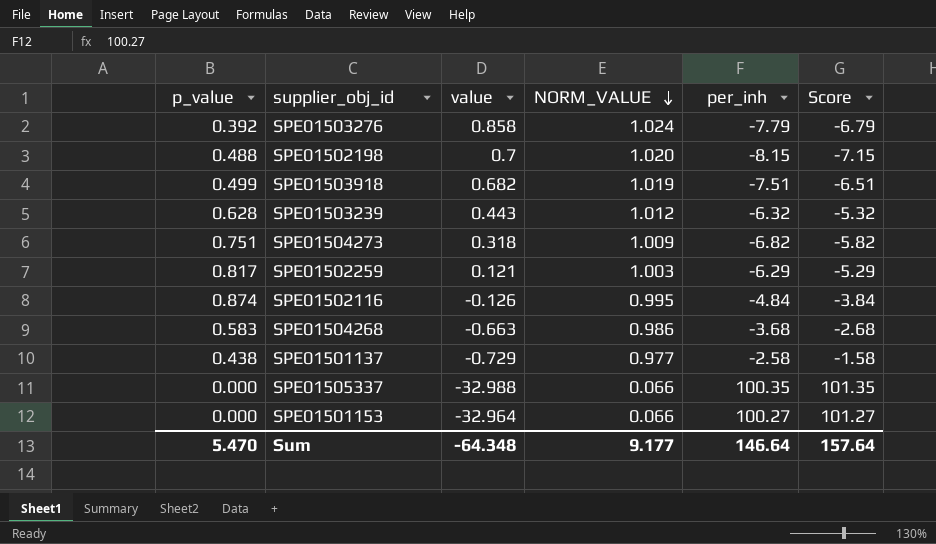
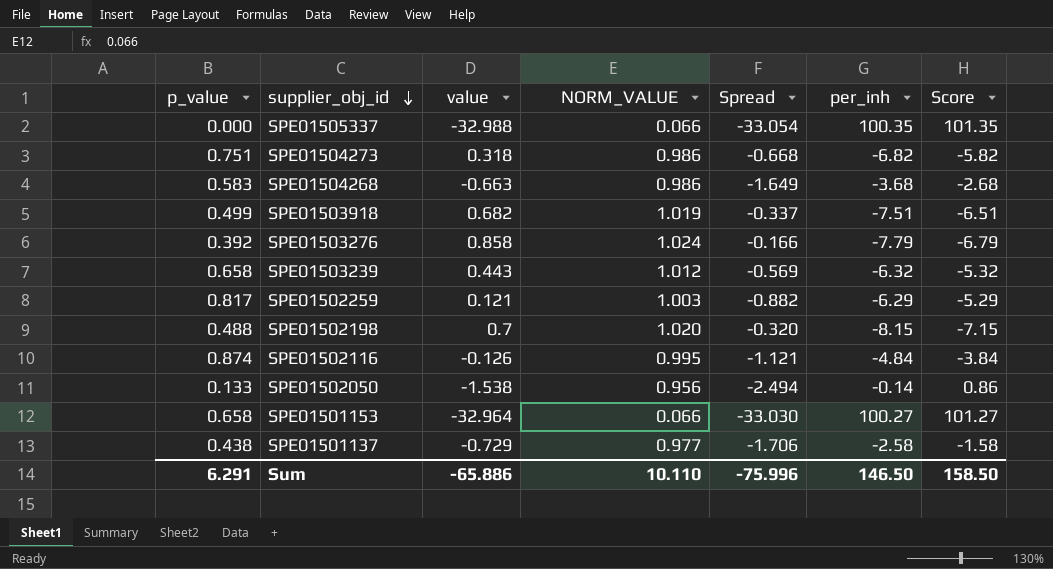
row order: NORM_VALUE descending -> supplier_obj_id descending
column Spread | formula: none -> [value] - [NORM_VALUE]
SPE01504273 | NORM_VALUE: 1.009 -> 0.986
SPE01503239 | p_value: 0.628 -> 0.658
row SPE01502050: none -> 0.133 | -1.538 | 0.956 | -2.494 | -0.14 | 0.86
SPE01501153 | p_value: 0.000 -> 0.658
Sum | p_value: 5.470 -> 6.291
Sum | value: -64.348 -> -65.886
Sum | NORM_VALUE: 9.177 -> 10.110
Sum | per_inh: 146.64 -> 146.50
Sum | Score: 157.64 -> 158.50

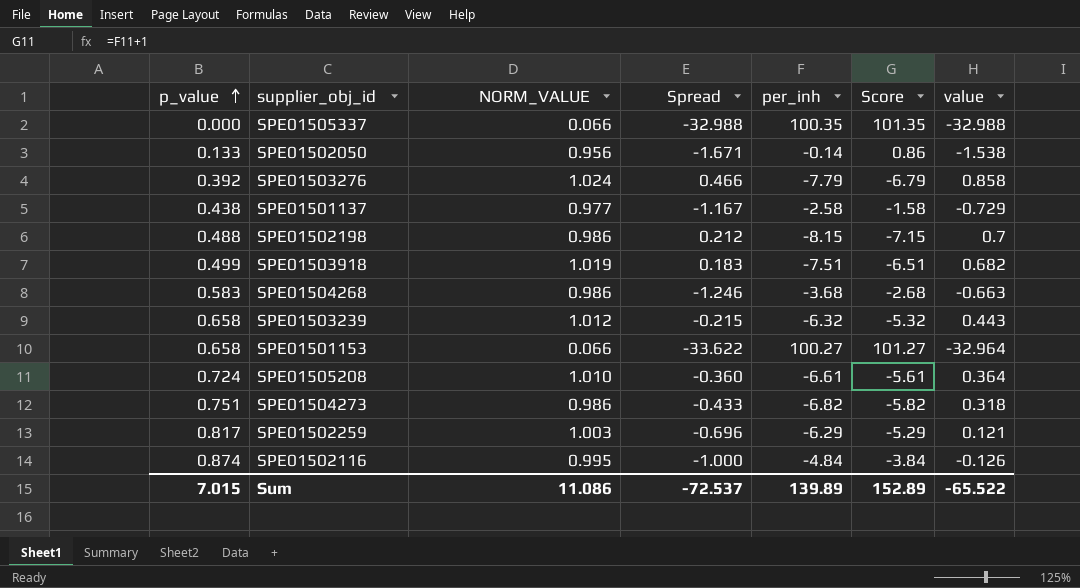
row order: supplier_obj_id descending -> p_value ascending
column Spread | formula: [value] - [NORM_VALUE] -> [value] - [p_value]
column value | position: 3 -> 7
SPE01502198 | NORM_VALUE: 1.020 -> 0.986
row SPE01505208: none -> 0.724 | 1.010 | -0.360 | -6.61 | -5.61 | 0.364
Sum | p_value: 6.291 -> 7.015
Sum | NORM_VALUE: 10.110 -> 11.086
Sum | Spread: -75.996 -> -72.537
Sum | per_inh: 146.50 -> 139.89
Sum | Score: 158.50 -> 152.89
Sum | value: -65.886 -> -65.522

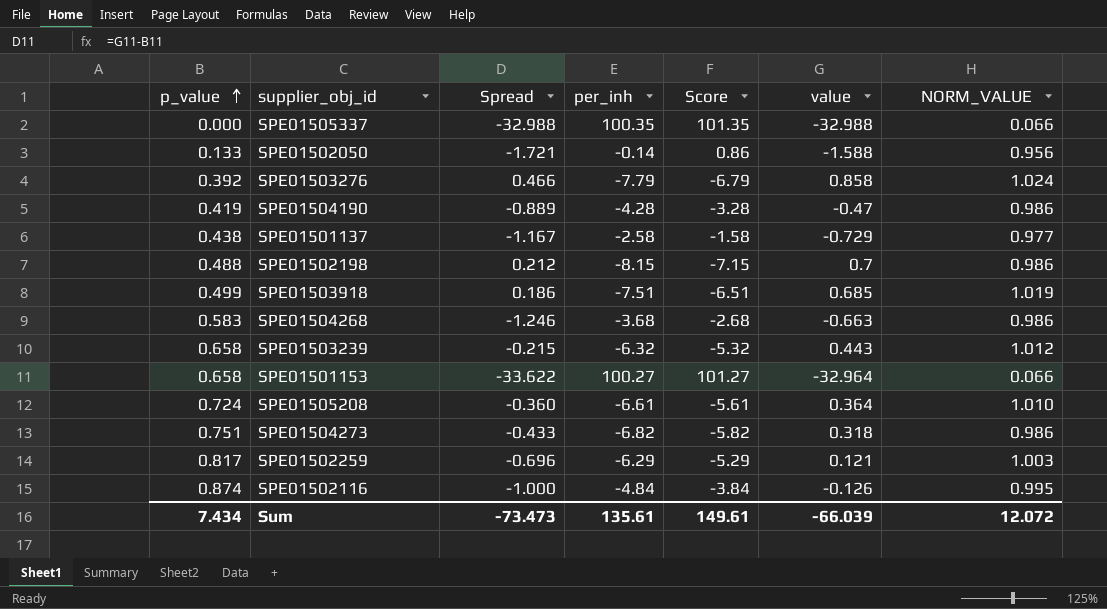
column NORM_VALUE | position: 3 -> 7
SPE01502050 | Spread: -1.671 -> -1.721
SPE01502050 | value: -1.538 -> -1.588
row SPE01504190: none -> 0.419 | -0.889 | -4.28 | -3.28 | -0.47 | 0.986
SPE01503918 | Spread: 0.183 -> 0.186
SPE01503918 | value: 0.682 -> 0.685
Sum | p_value: 7.015 -> 7.434
Sum | Spread: -72.537 -> -73.473
Sum | per_inh: 139.89 -> 135.61
Sum | Score: 152.89 -> 149.61
Sum | value: -65.522 -> -66.039
Sum | NORM_VALUE: 11.086 -> 12.072

